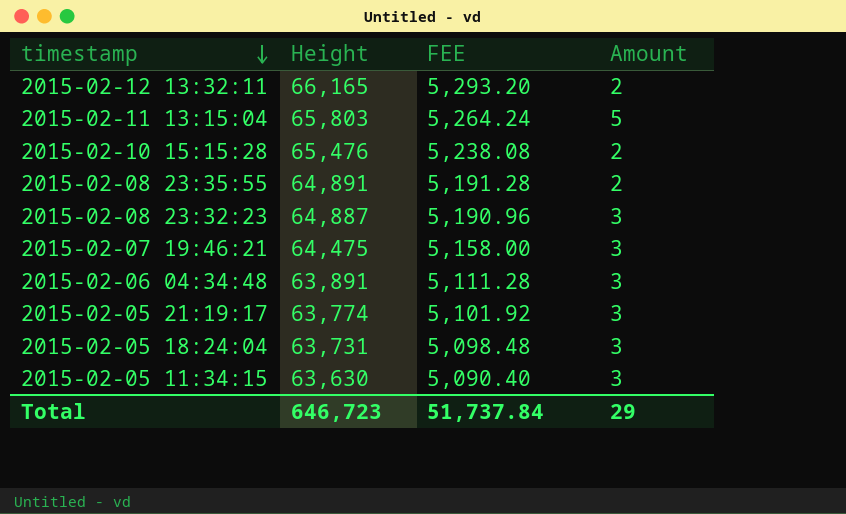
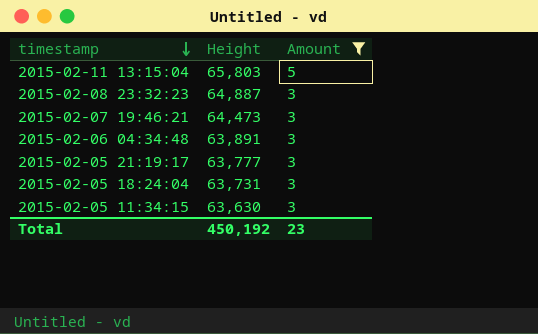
filter: none -> Amount != 2
column FEE | formula: [Height] * 0.08 -> none
2015-02-07 19:46:21 | Height: 64,475 -> 64,473
2015-02-05 21:19:17 | Height: 63,774 -> 63,777
Total | Height: 646,723 -> 450,192
Total | Amount: 29 -> 23

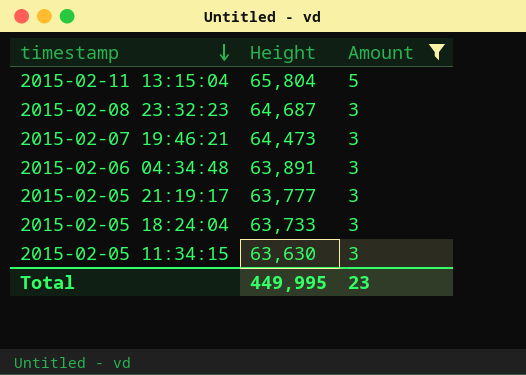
2015-02-11 13:15:04 | Height: 65,803 -> 65,804
2015-02-08 23:32:23 | Height: 64,887 -> 64,687
2015-02-05 18:24:04 | Height: 63,731 -> 63,733
Total | Height: 450,192 -> 449,995

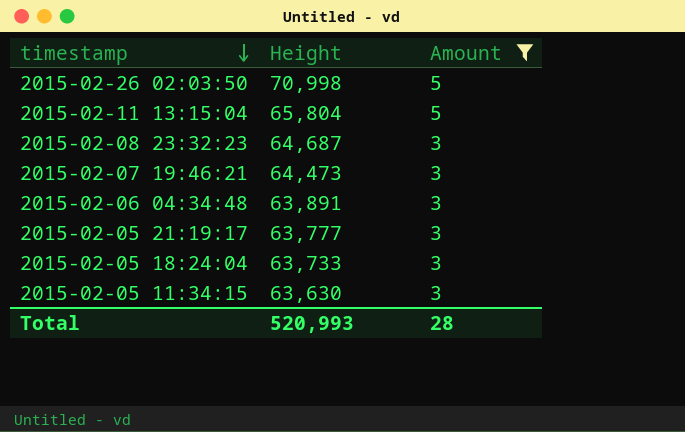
row 2015-02-26 02:03:50: none -> 70,998 | 5
Total | Height: 449,995 -> 520,993
Total | Amount: 23 -> 28

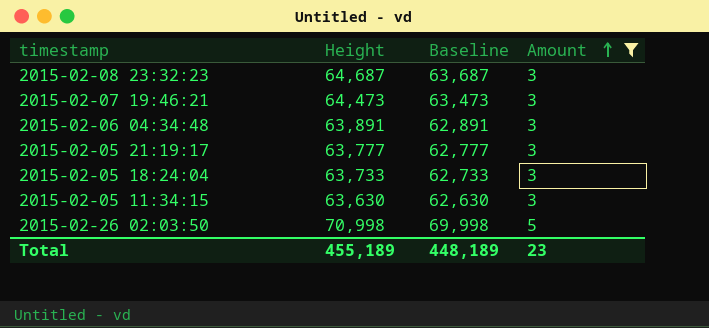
row order: timestamp descending -> Amount ascending
column Baseline | formula: none -> [Height] - 1000
row 2015-02-11 13:15:04: 65,804 | 5 -> none
Total | Height: 520,993 -> 455,189
Total | Amount: 28 -> 23

